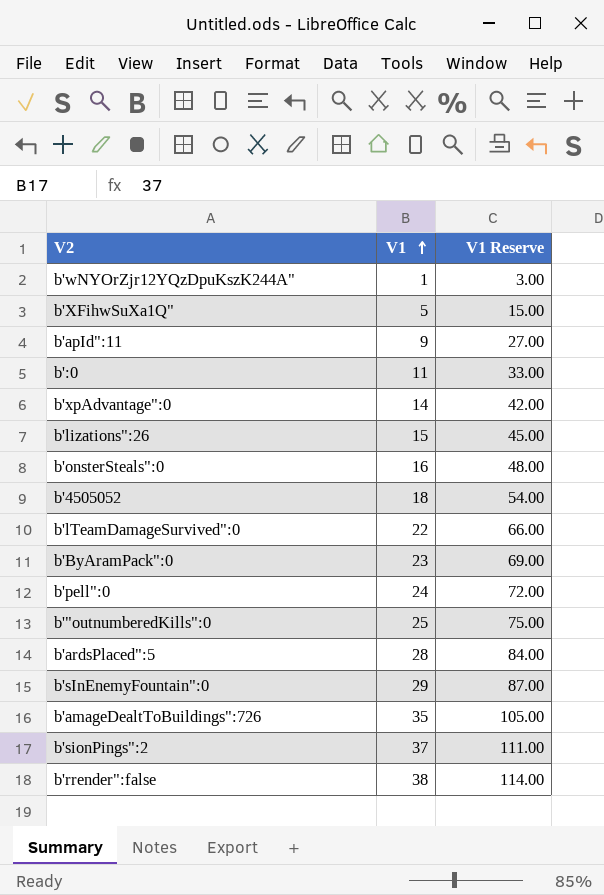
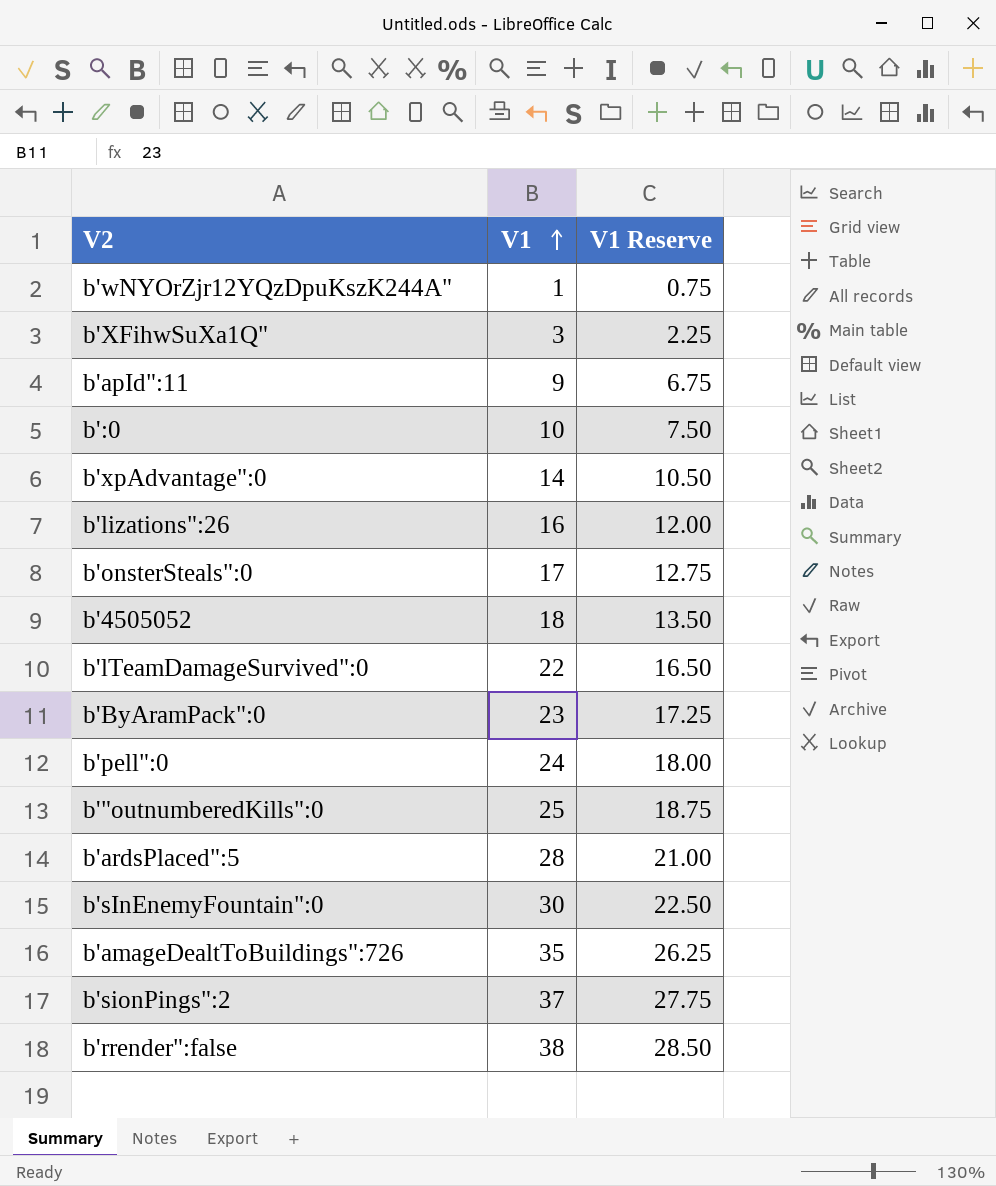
column V1 Reserve | formula: [V1] * 3 -> [V1] * 0.75
b'XFihwSuXa1Q" | V1: 5 -> 3
b':0 | V1: 11 -> 10
b'lizations":26 | V1: 15 -> 16
b'onsterSteals":0 | V1: 16 -> 17
b'sInEnemyFountain":0 | V1: 29 -> 30

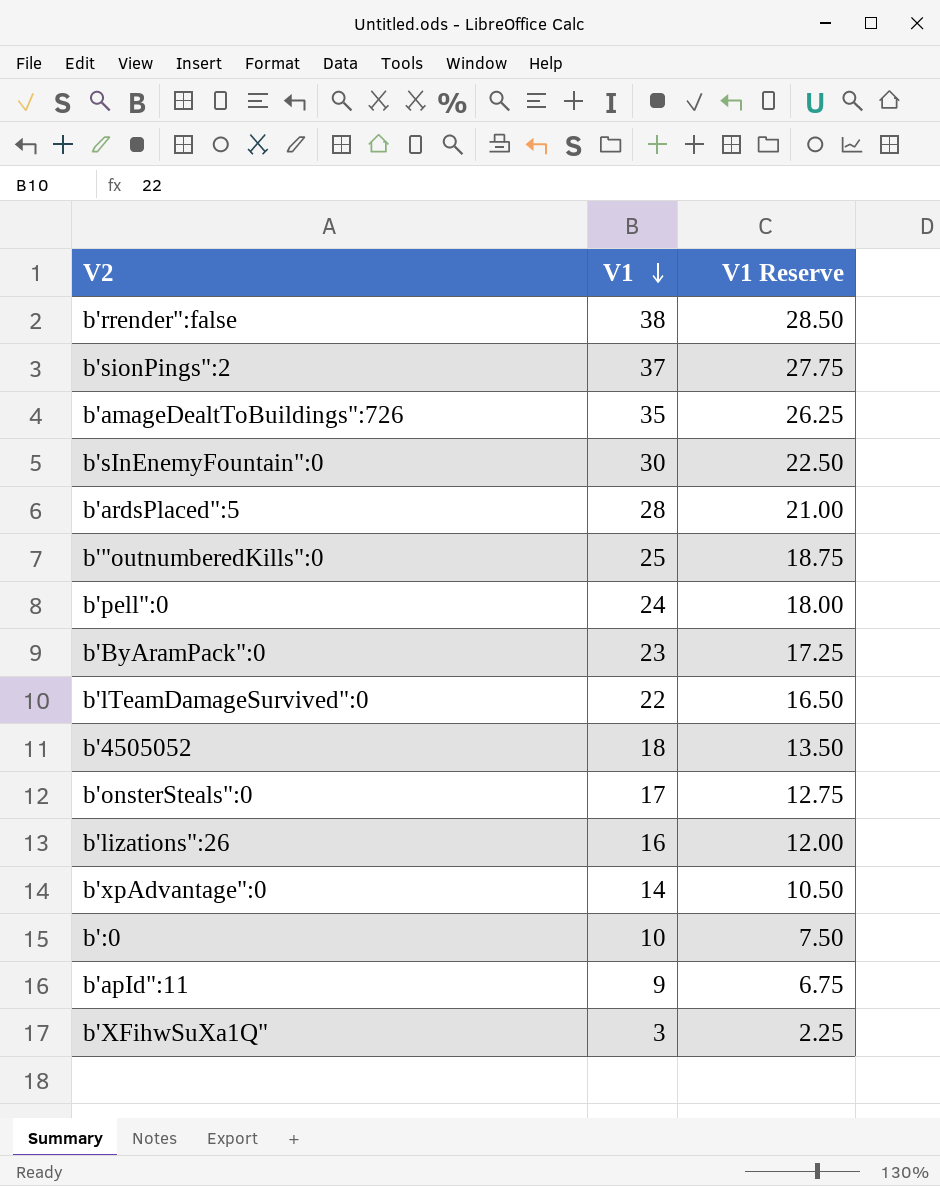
row order: V1 ascending -> V1 descending
row b'wNYOrZjr12YQzDpuKszK244A": 1 | 0.75 -> none

